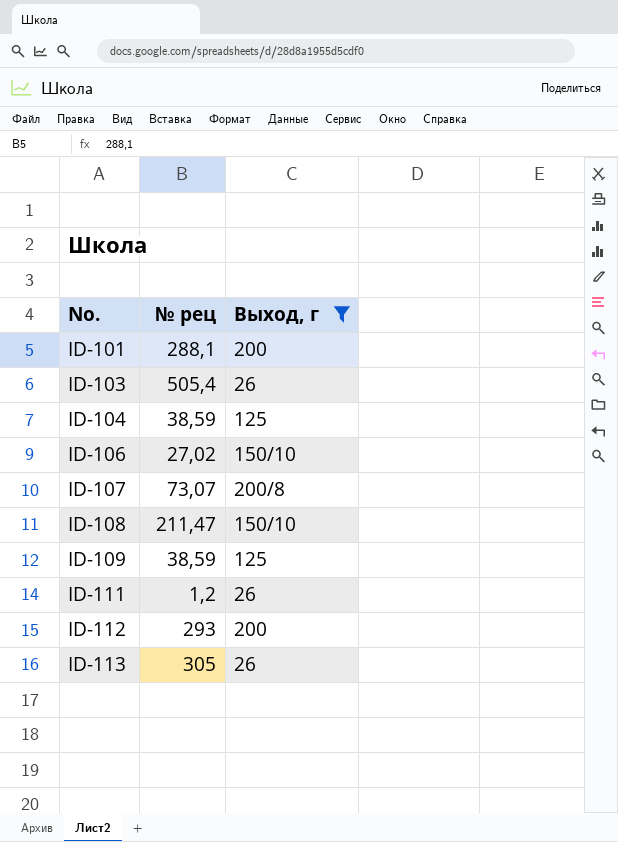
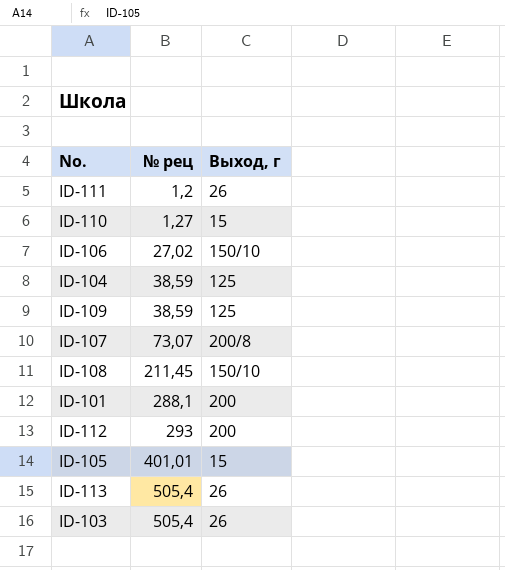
filter: Выход, г != 15 -> none
row order: No. ascending -> № рец ascending
ID-108 | № рец: 211,47 -> 211,45
ID-113 | № рец: 305 -> 505,4

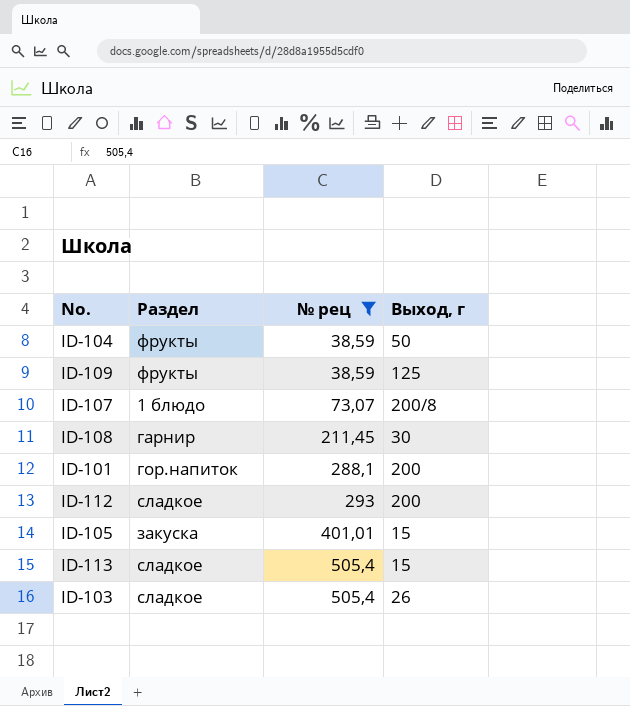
filter: none -> № рец >= 38,59
column Раздел | position: none -> 2
ID-104 | Выход, г: 125 -> 50
ID-108 | Выход, г: 150/10 -> 30
ID-113 | Выход, г: 26 -> 15

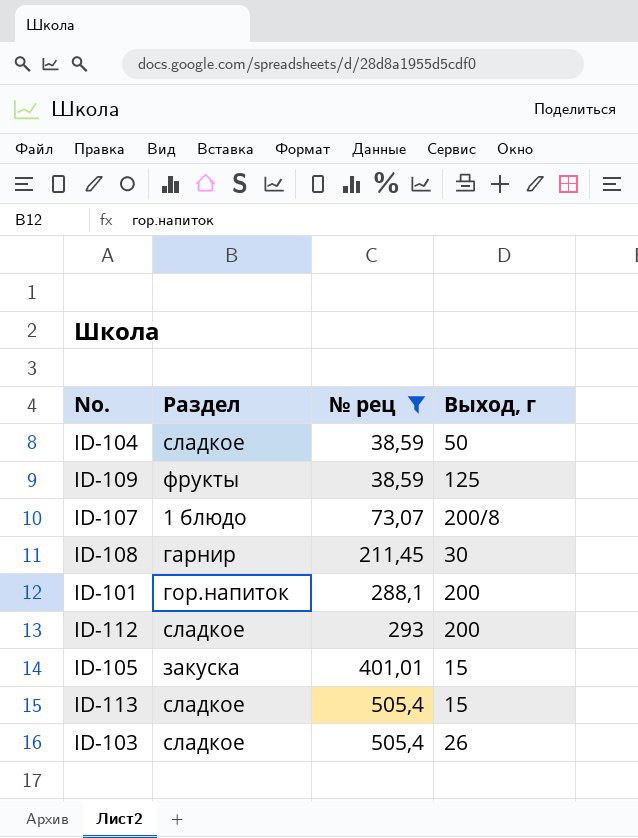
ID-104 | Раздел: фрукты -> сладкое

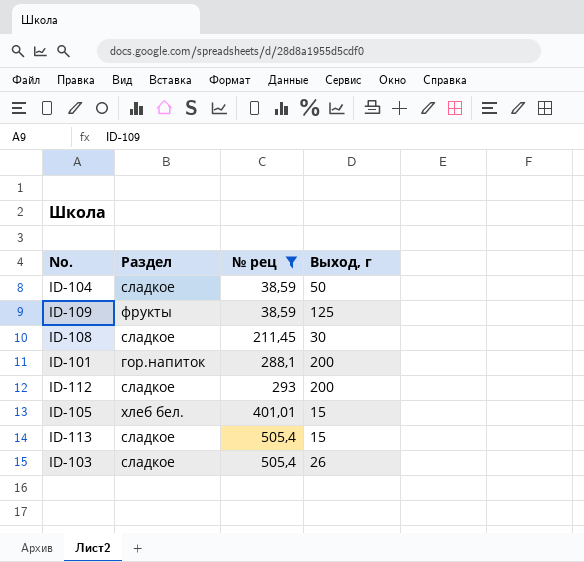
row ID-107: 1 блюдо | 73,07 | 200/8 -> none
ID-108 | Раздел: гарнир -> сладкое
ID-105 | Раздел: закуска -> хлеб бел.

